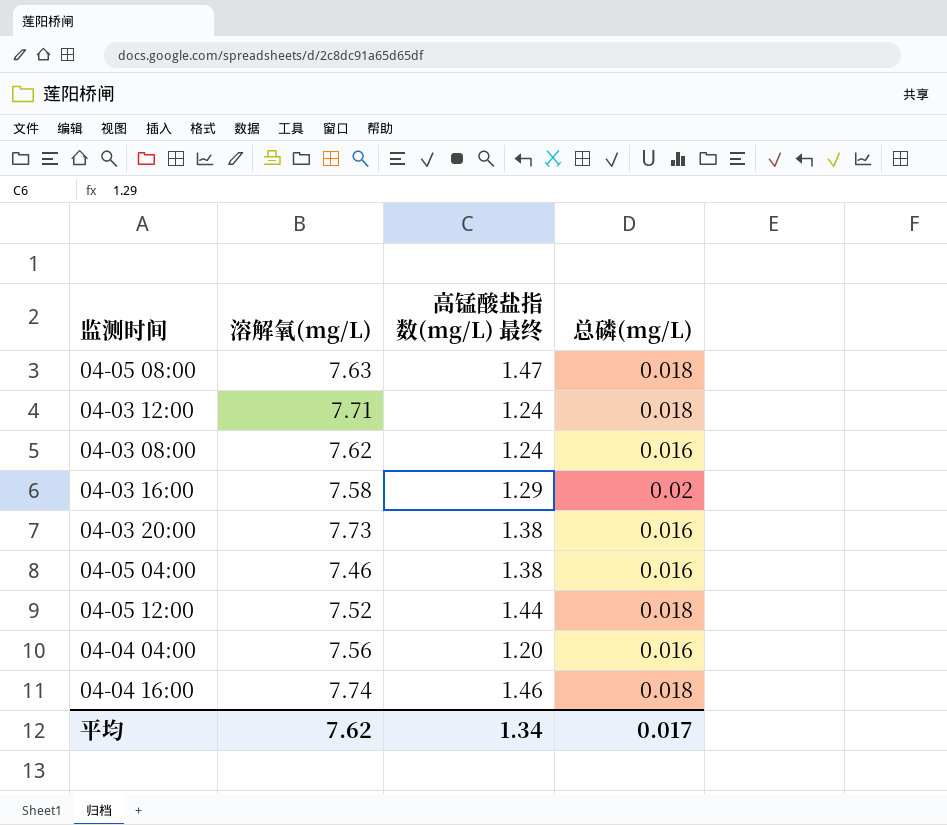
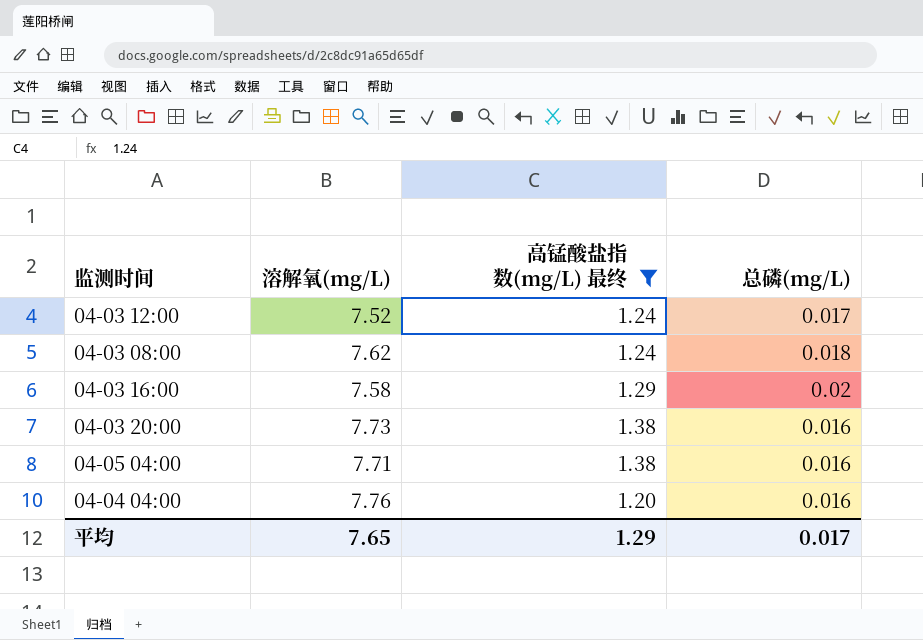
filter: none -> 高锰酸盐指数(mg/L) 最终 <= 1.38
04-03 12:00 | 溶解氧(mg/L): 7.71 -> 7.52
04-03 12:00 | 总磷(mg/L): 0.018 -> 0.017
04-03 08:00 | 总磷(mg/L): 0.016 -> 0.018
04-05 04:00 | 溶解氧(mg/L): 7.46 -> 7.71
04-04 04:00 | 溶解氧(mg/L): 7.56 -> 7.76
平均 | 溶解氧(mg/L): 7.62 -> 7.65
平均 | 高锰酸盐指数(mg/L) 最终: 1.34 -> 1.29

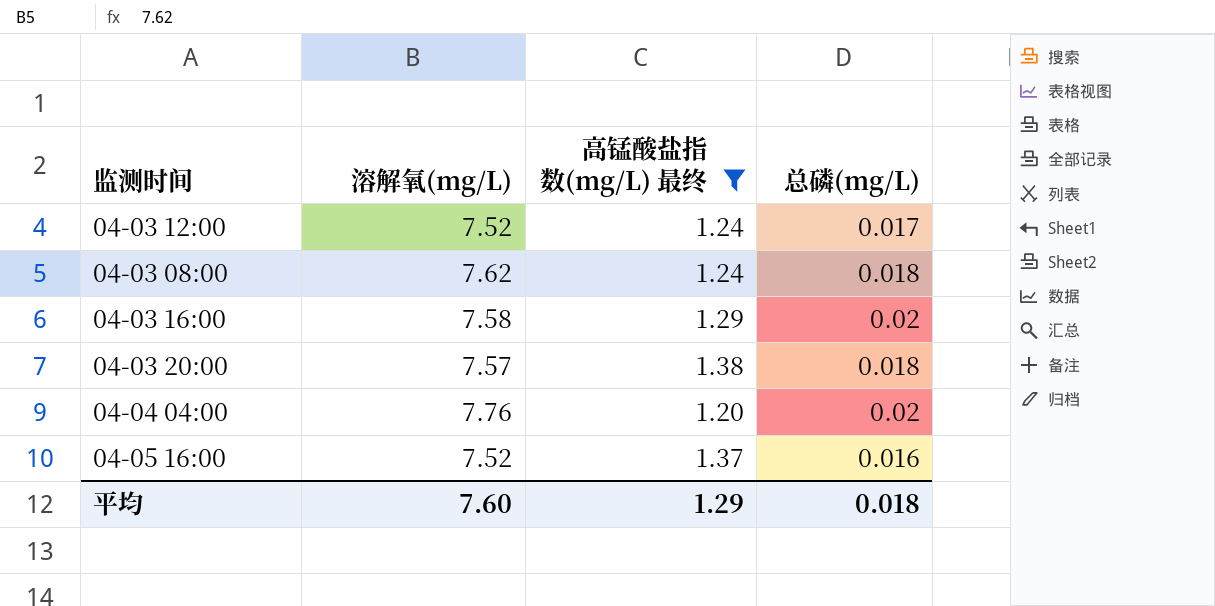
row 04-05 04:00: 7.71 | 1.38 | 0.016 -> none
04-03 20:00 | 溶解氧(mg/L): 7.73 -> 7.57
04-03 20:00 | 总磷(mg/L): 0.016 -> 0.018
04-04 04:00 | 总磷(mg/L): 0.016 -> 0.02
row 04-05 16:00: none -> 7.52 | 1.37 | 0.016
平均 | 溶解氧(mg/L): 7.65 -> 7.60
平均 | 总磷(mg/L): 0.017 -> 0.018

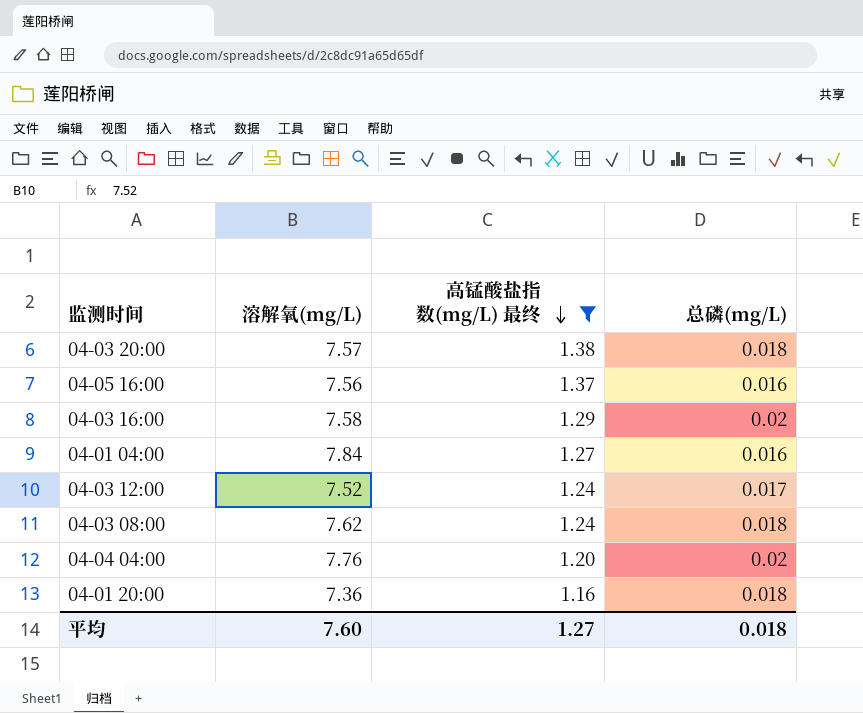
row order: none -> 高锰酸盐指数(mg/L) 最终 descending
04-05 16:00 | 溶解氧(mg/L): 7.52 -> 7.56
row 04-01 04:00: none -> 7.84 | 1.27 | 0.016
row 04-01 20:00: none -> 7.36 | 1.16 | 0.018
平均 | 高锰酸盐指数(mg/L) 最终: 1.29 -> 1.27

